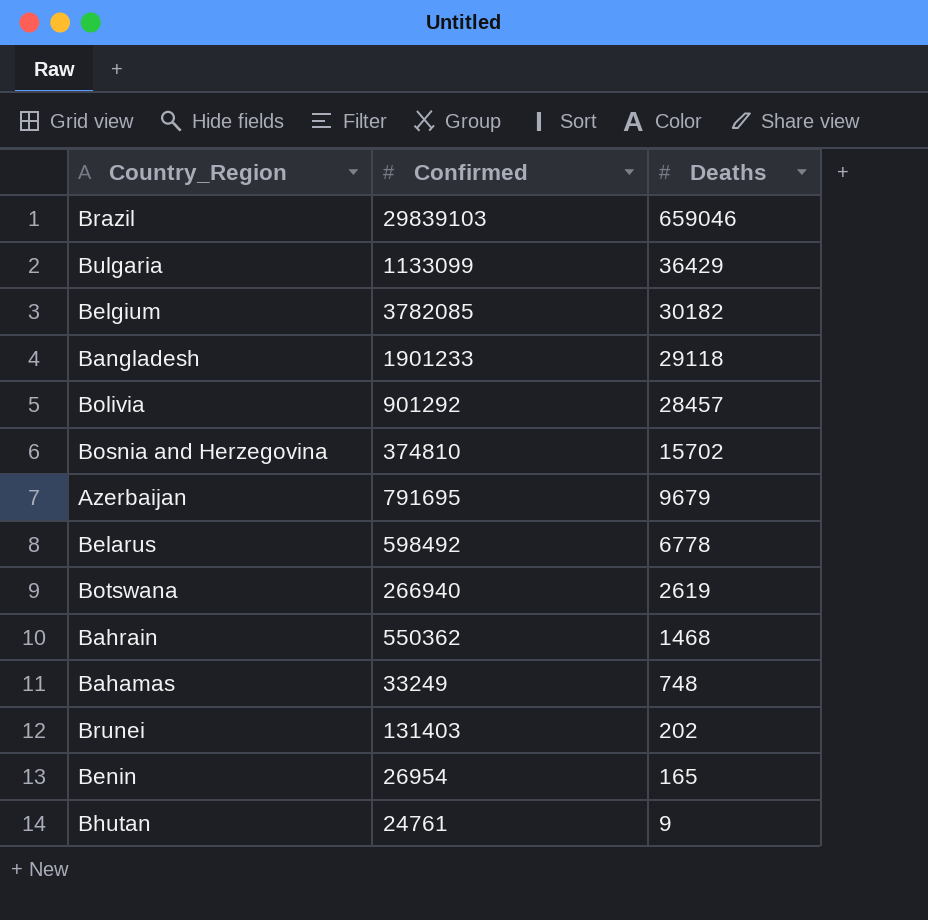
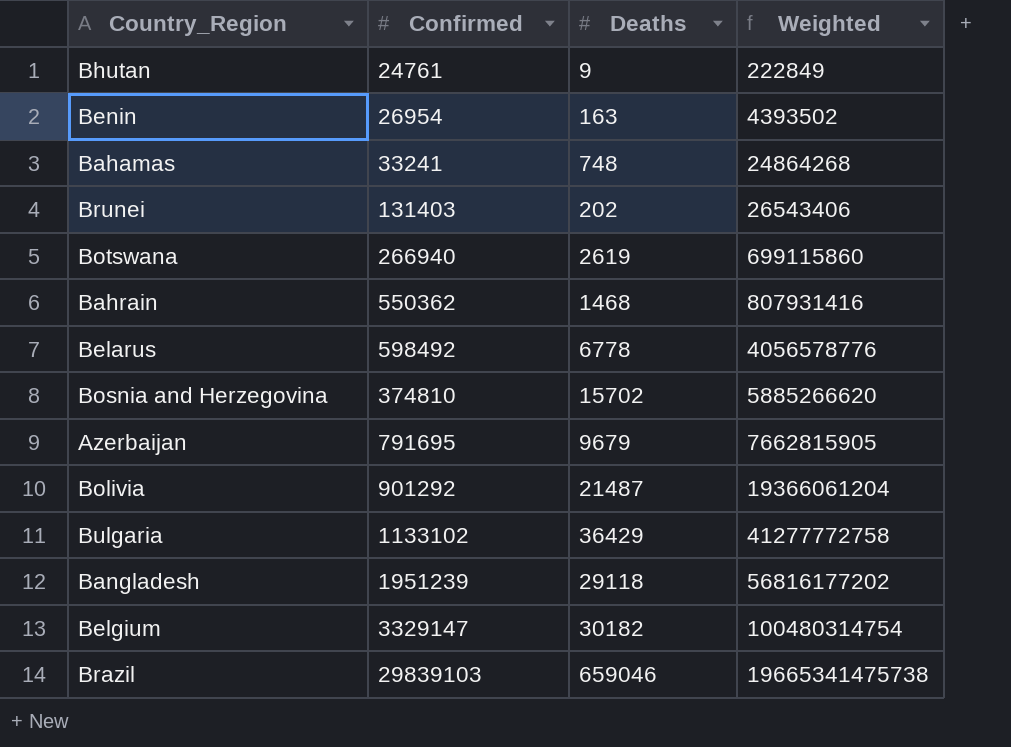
row order: Deaths descending -> Weighted ascending
column Weighted | formula: none -> [Confirmed] * [Deaths]
Benin | Deaths: 165 -> 163
Bahamas | Confirmed: 33249 -> 33241
Bolivia | Deaths: 28457 -> 21487
Bulgaria | Confirmed: 1133099 -> 1133102
Bangladesh | Confirmed: 1901233 -> 1951239
Belgium | Confirmed: 3782085 -> 3329147

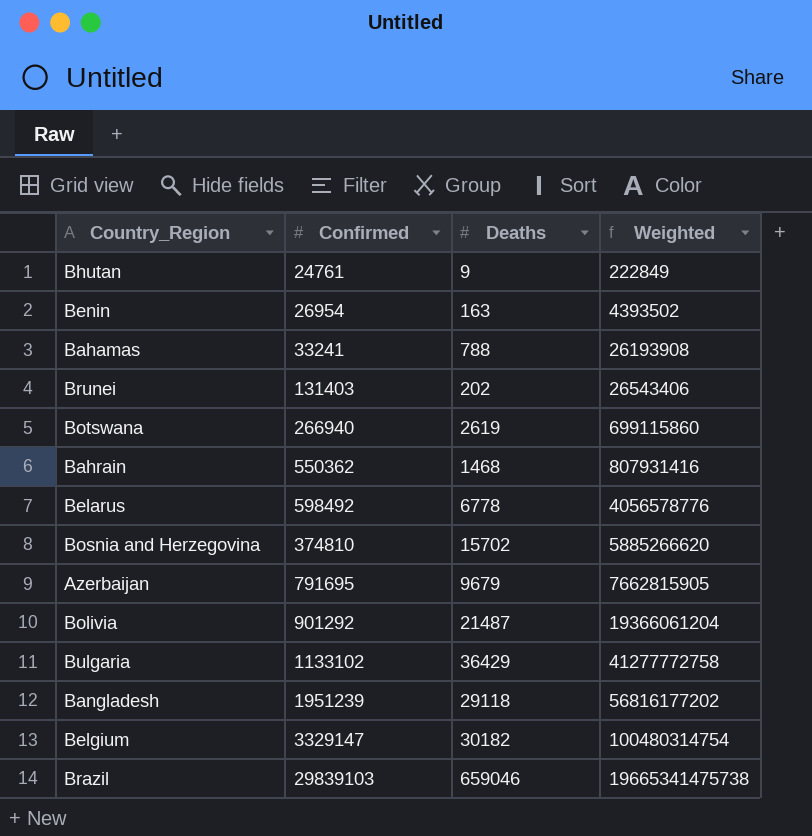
Bahamas | Deaths: 748 -> 788
Bahamas | Weighted: 24864268 -> 26193908

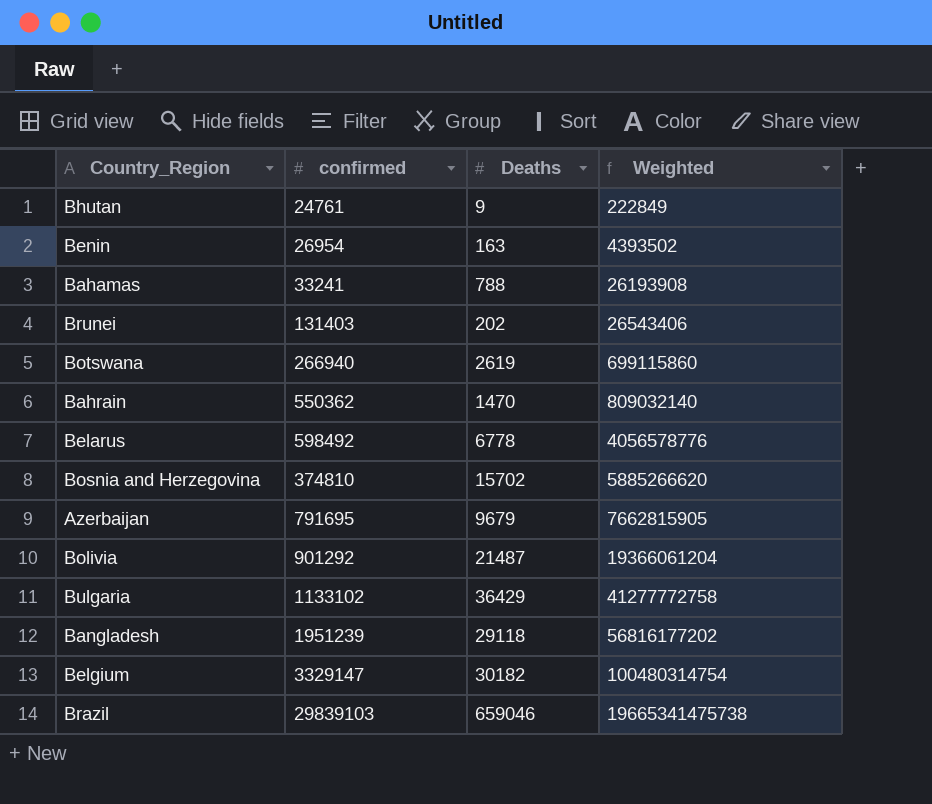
column name: Confirmed -> confirmed
Bahrain | Deaths: 1468 -> 1470
Bahrain | Weighted: 807931416 -> 809032140

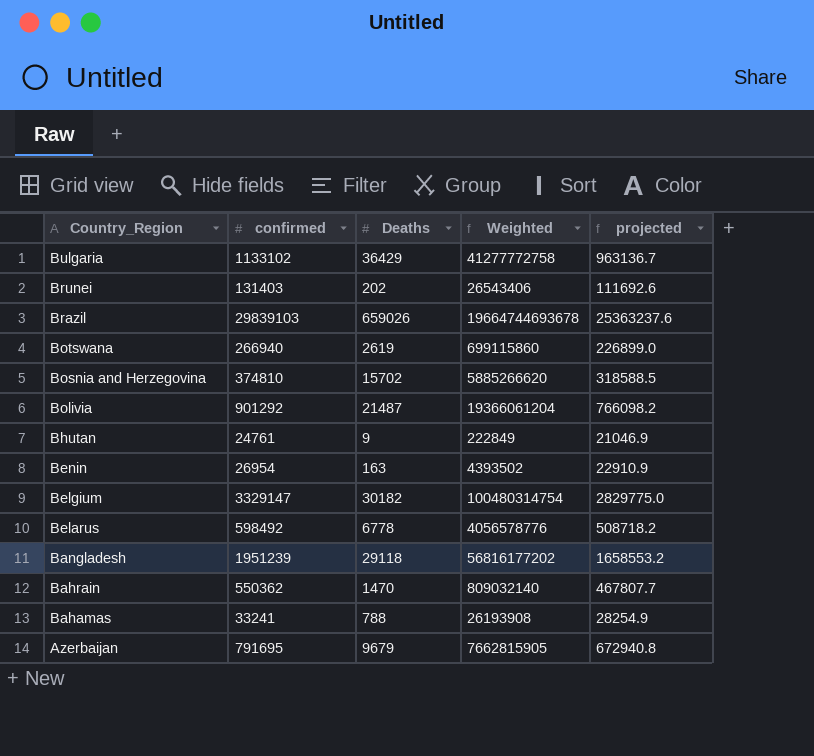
row order: Weighted ascending -> Country_Region descending
column projected | formula: none -> [confirmed] * 0.85
Brazil | Deaths: 659046 -> 659026
Brazil | Weighted: 19665341475738 -> 19664744693678

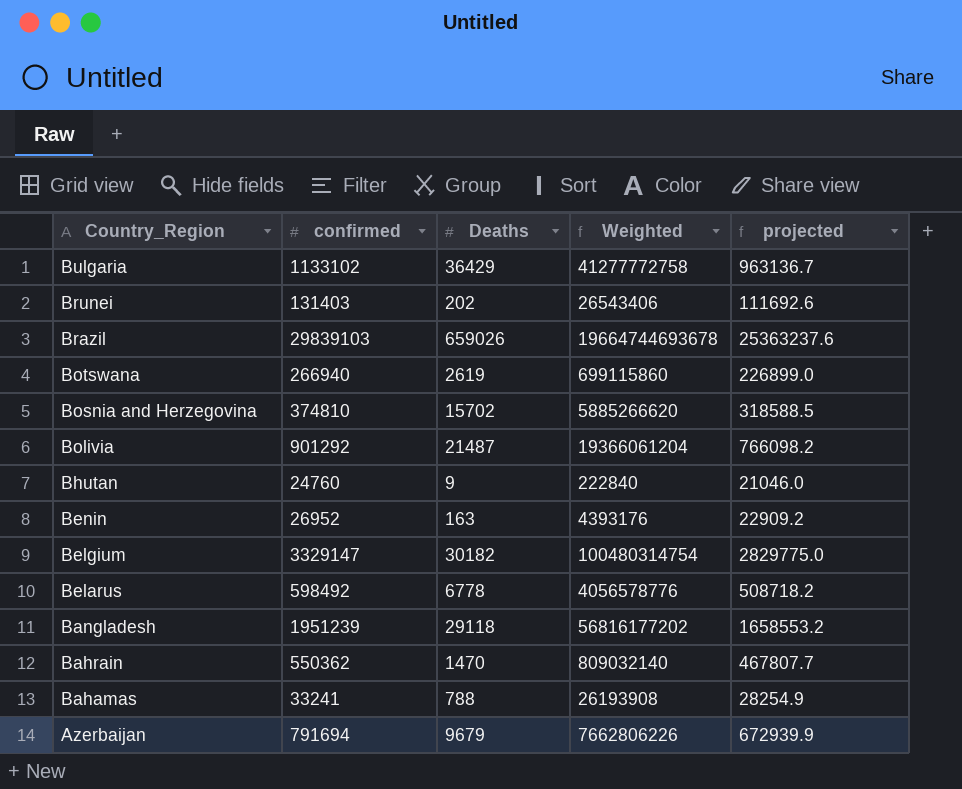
Bhutan | confirmed: 24761 -> 24760
Bhutan | Weighted: 222849 -> 222840
Bhutan | projected: 21046.9 -> 21046.0
Benin | confirmed: 26954 -> 26952
Benin | Weighted: 4393502 -> 4393176
Benin | projected: 22910.9 -> 22909.2
Azerbaijan | confirmed: 791695 -> 791694
Azerbaijan | Weighted: 7662815905 -> 7662806226
Azerbaijan | projected: 672940.8 -> 672939.9

